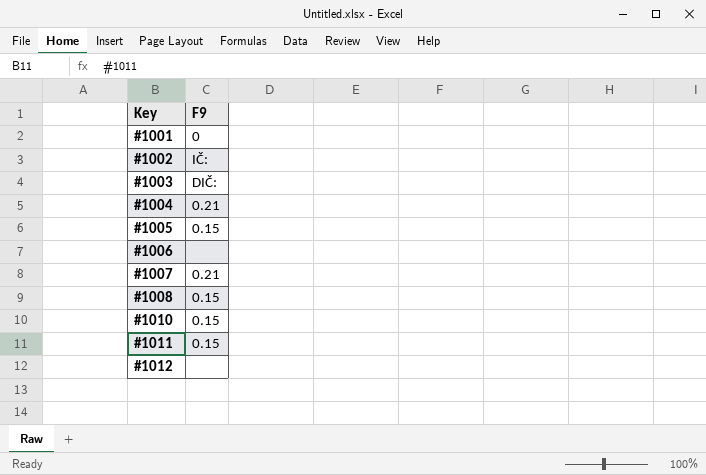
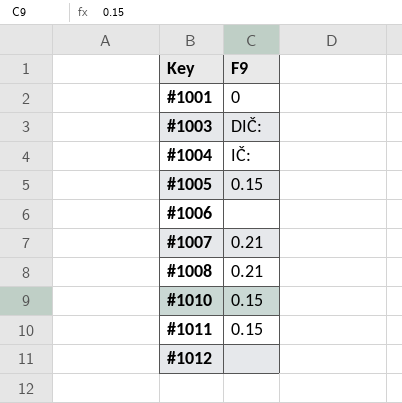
row #1002: IČ: -> none
#1004 | F9: 0.21 -> IČ:
#1008 | F9: 0.15 -> 0.21

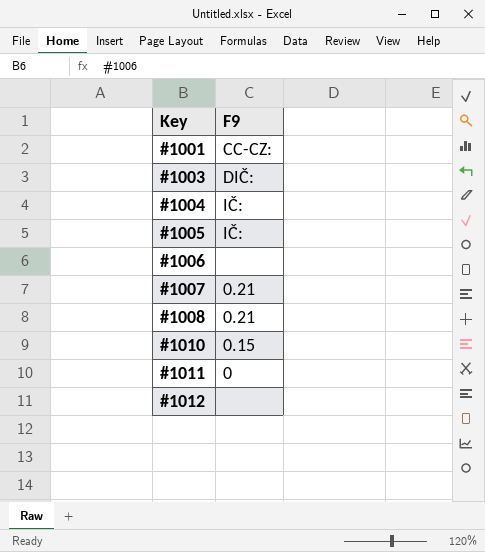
#1001 | F9: 0 -> CC-CZ:
#1005 | F9: 0.15 -> IČ:
#1011 | F9: 0.15 -> 0

